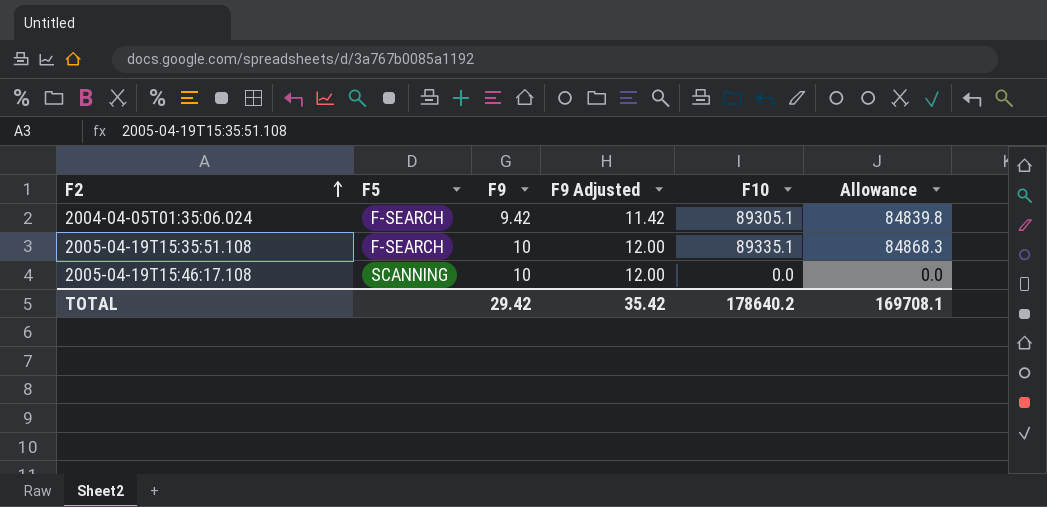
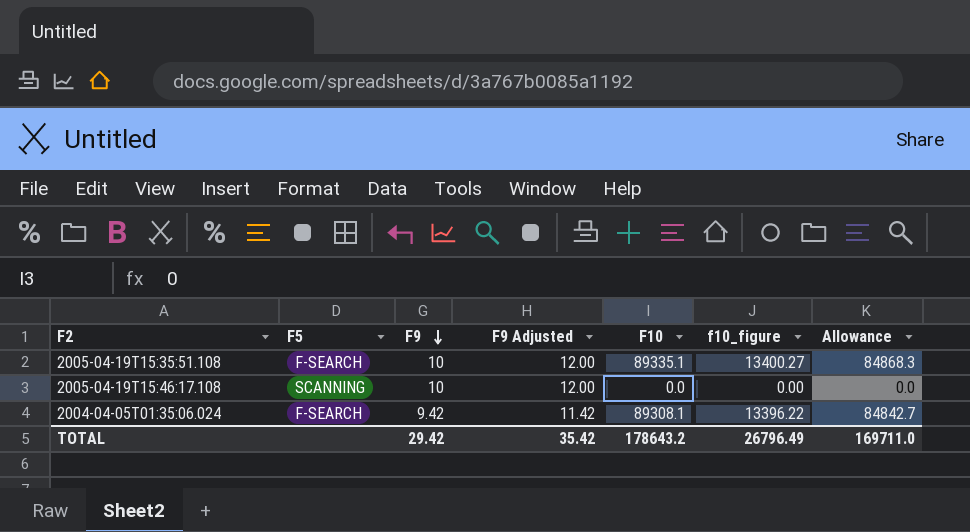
row order: F2 ascending -> F9 descending
column f10_figure | formula: none -> [F10] * 0.15
2004-04-05T01:35:06.024 | F10: 89305.1 -> 89308.1
2004-04-05T01:35:06.024 | Allowance: 84839.8 -> 84842.7
TOTAL | F10: 178640.2 -> 178643.2
TOTAL | Allowance: 169708.1 -> 169711.0

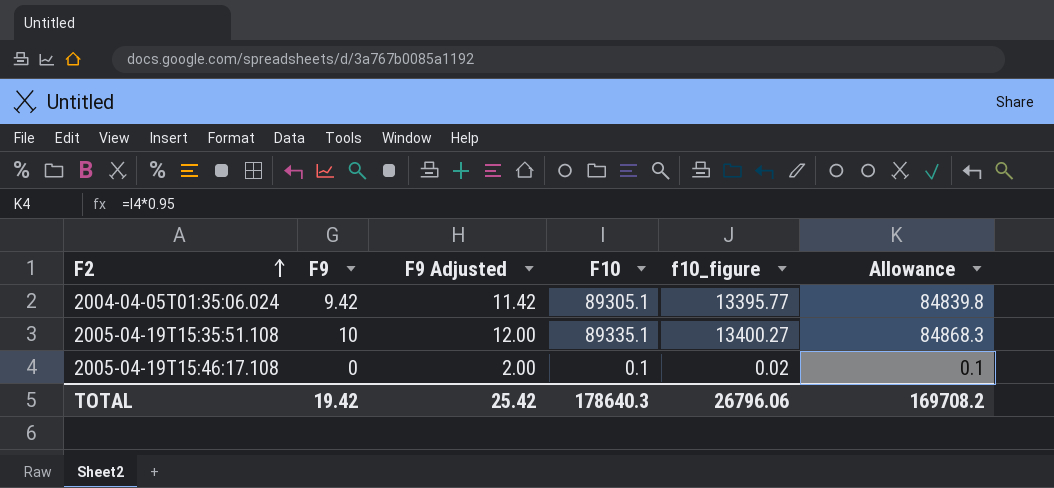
row order: F9 descending -> F2 ascending
column F5 | position: 2 -> none
2004-04-05T01:35:06.024 | F10: 89308.1 -> 89305.1
2004-04-05T01:35:06.024 | f10_figure: 13396.22 -> 13395.77
2004-04-05T01:35:06.024 | Allowance: 84842.7 -> 84839.8
2005-04-19T15:46:17.108 | F9: 10 -> 0
2005-04-19T15:46:17.108 | F9 Adjusted: 12.00 -> 2.00
2005-04-19T15:46:17.108 | F10: 0.0 -> 0.1
2005-04-19T15:46:17.108 | f10_figure: 0.00 -> 0.02
2005-04-19T15:46:17.108 | Allowance: 0.0 -> 0.1
TOTAL | F9: 29.42 -> 19.42
TOTAL | F9 Adjusted: 35.42 -> 25.42
TOTAL | F10: 178643.2 -> 178640.3
TOTAL | f10_figure: 26796.49 -> 26796.06
TOTAL | Allowance: 169711.0 -> 169708.2

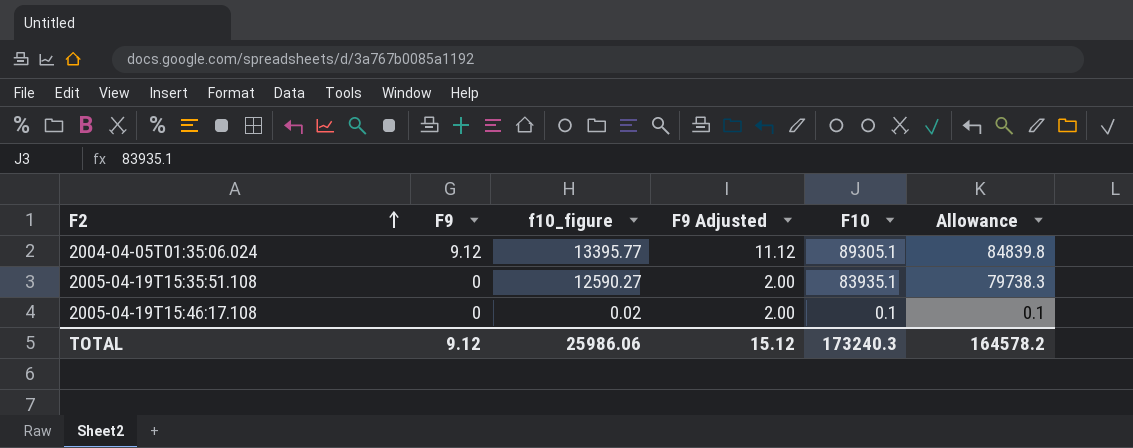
column f10_figure | position: 5 -> 3
2004-04-05T01:35:06.024 | F9: 9.42 -> 9.12
2004-04-05T01:35:06.024 | F9 Adjusted: 11.42 -> 11.12
2005-04-19T15:35:51.108 | F9: 10 -> 0
2005-04-19T15:35:51.108 | f10_figure: 13400.27 -> 12590.27
2005-04-19T15:35:51.108 | F9 Adjusted: 12.00 -> 2.00
2005-04-19T15:35:51.108 | F10: 89335.1 -> 83935.1
2005-04-19T15:35:51.108 | Allowance: 84868.3 -> 79738.3
TOTAL | F9: 19.42 -> 9.12
TOTAL | f10_figure: 26796.06 -> 25986.06
TOTAL | F9 Adjusted: 25.42 -> 15.12
TOTAL | F10: 178640.3 -> 173240.3
TOTAL | Allowance: 169708.2 -> 164578.2

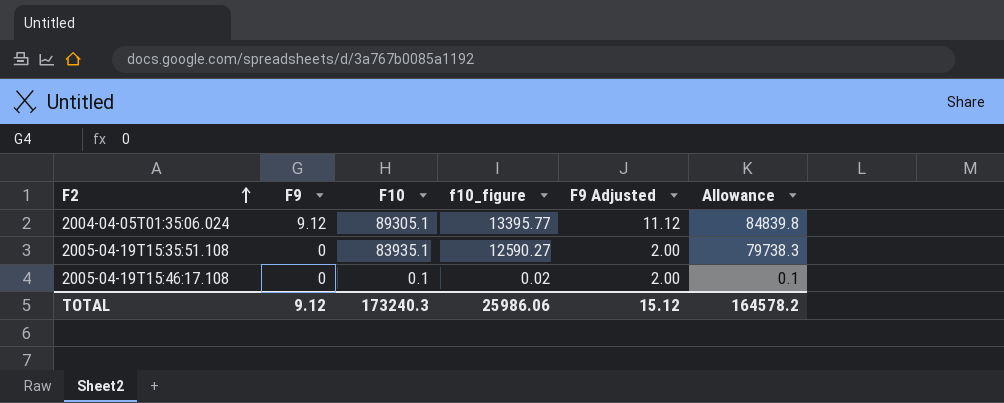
column F10 | position: 5 -> 3

